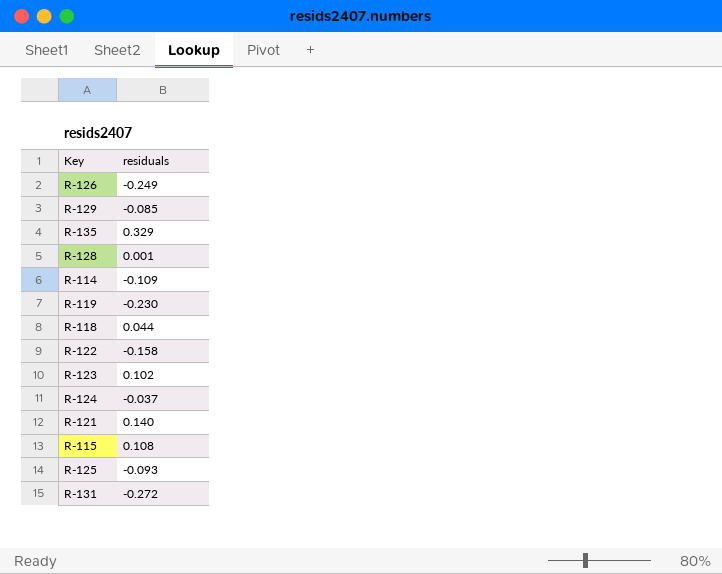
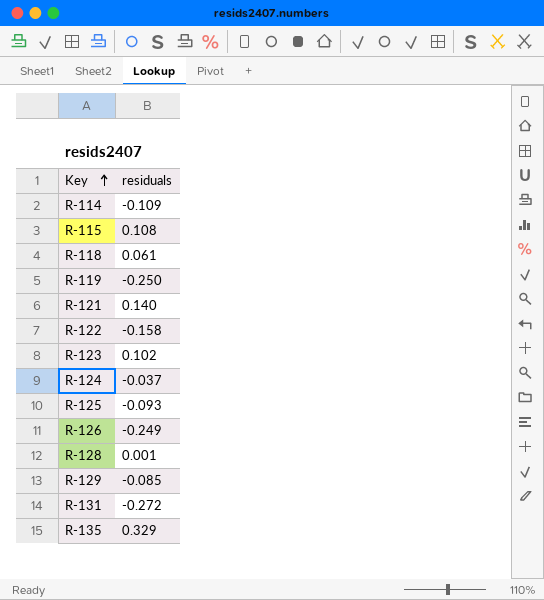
row order: none -> Key ascending
R-118 | residuals: 0.044 -> 0.061
R-119 | residuals: -0.230 -> -0.250

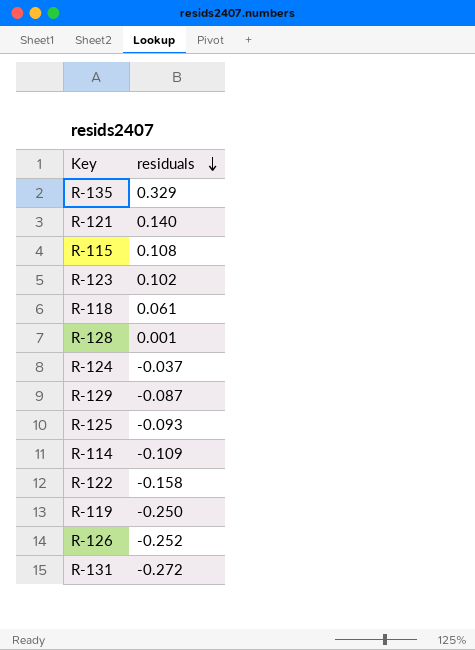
row order: Key ascending -> residuals descending
R-129 | residuals: -0.085 -> -0.087
R-126 | residuals: -0.249 -> -0.252

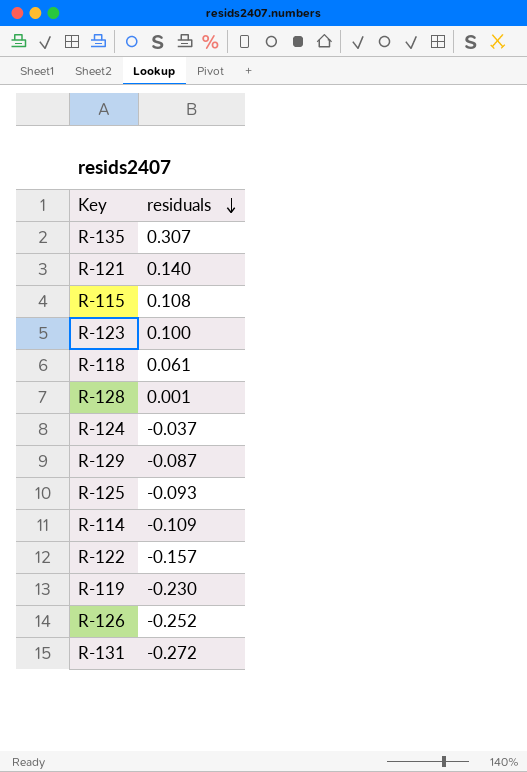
R-135 | residuals: 0.329 -> 0.307
R-123 | residuals: 0.102 -> 0.100
R-122 | residuals: -0.158 -> -0.157
R-119 | residuals: -0.250 -> -0.230

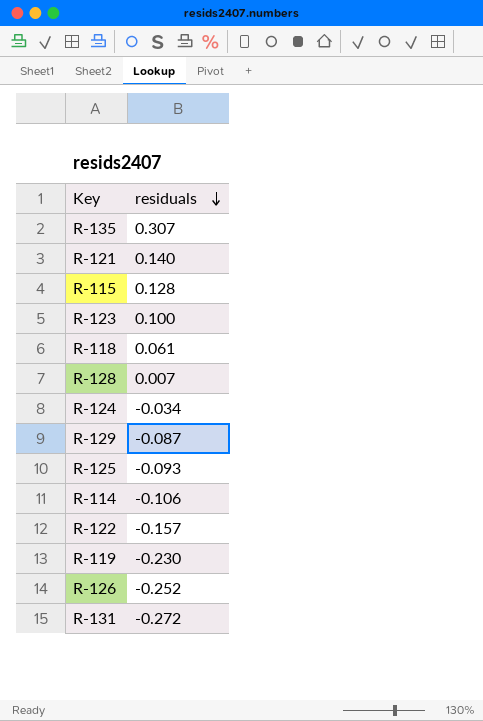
R-115 | residuals: 0.108 -> 0.128
R-128 | residuals: 0.001 -> 0.007
R-124 | residuals: -0.037 -> -0.034
R-114 | residuals: -0.109 -> -0.106

